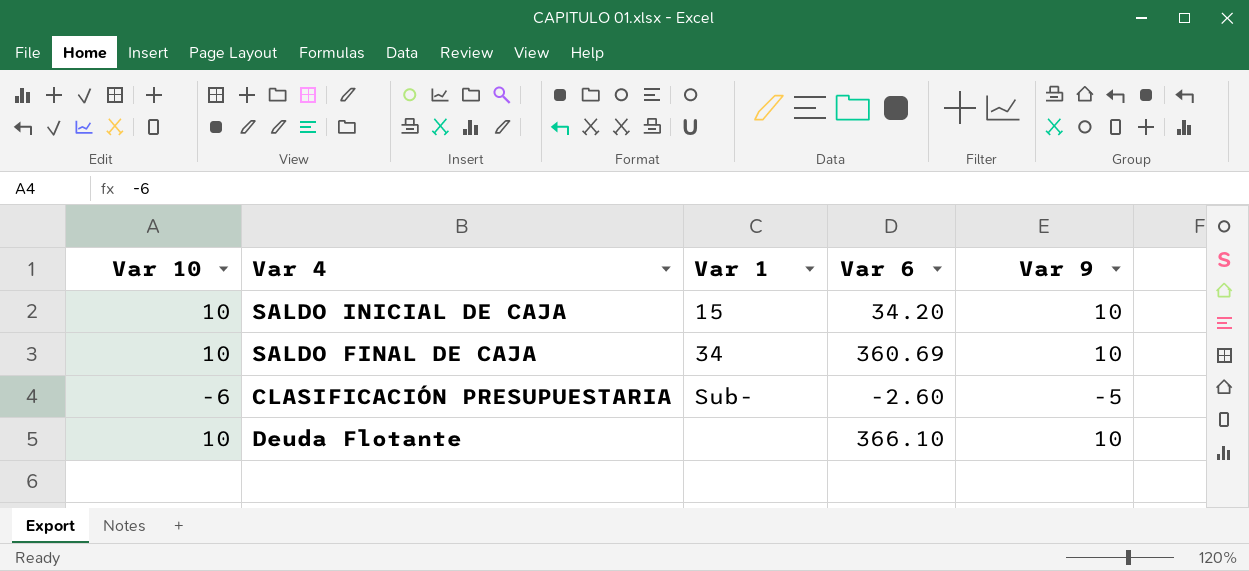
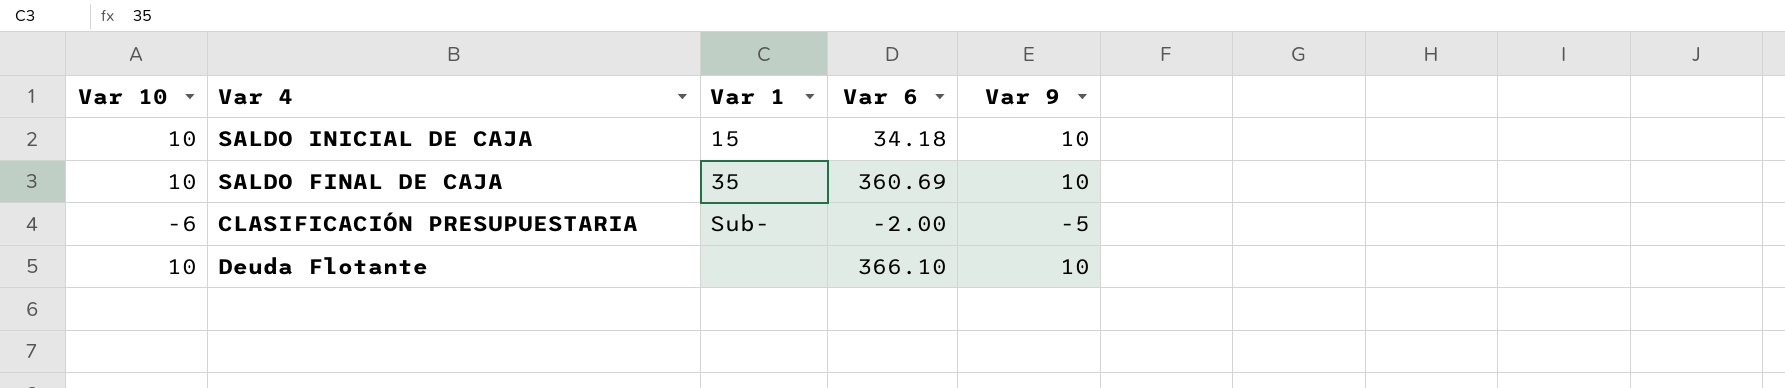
SALDO INICIAL DE CAJA | Var 6: 34.20 -> 34.18
SALDO FINAL DE CAJA | Var 1: 34 -> 35
CLASIFICACIÓN PRESUPUESTARIA | Var 6: -2.60 -> -2.00

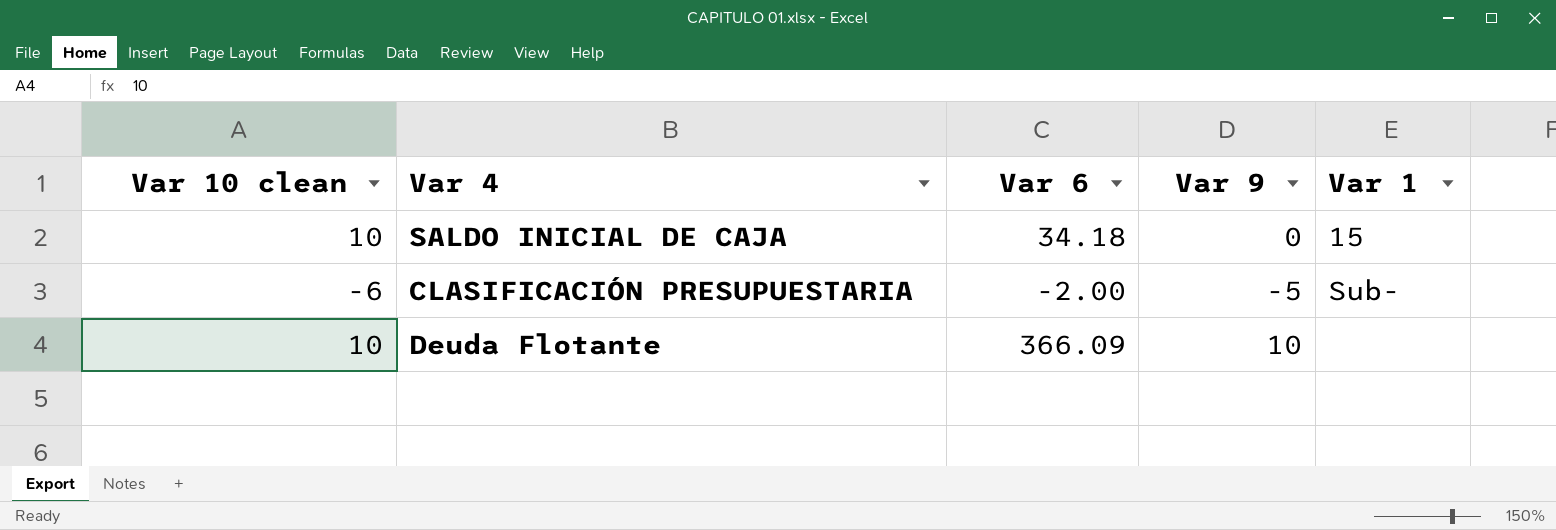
column name: Var 10 -> Var 10 clean
column Var 1 | position: 3 -> 5
row SALDO FINAL DE CAJA: 10 | 35 | 360.69 | 10 -> none
SALDO INICIAL DE CAJA | Var 9: 10 -> 0
Deuda Flotante | Var 6: 366.10 -> 366.09

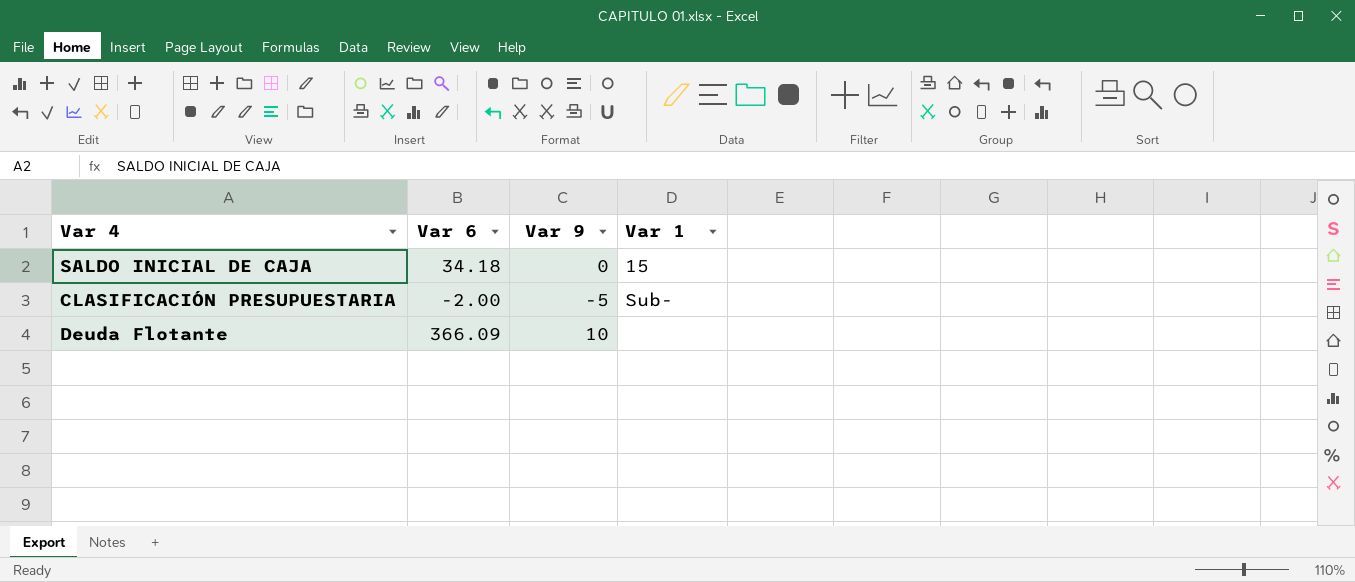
column Var 10 clean | position: 1 -> none

